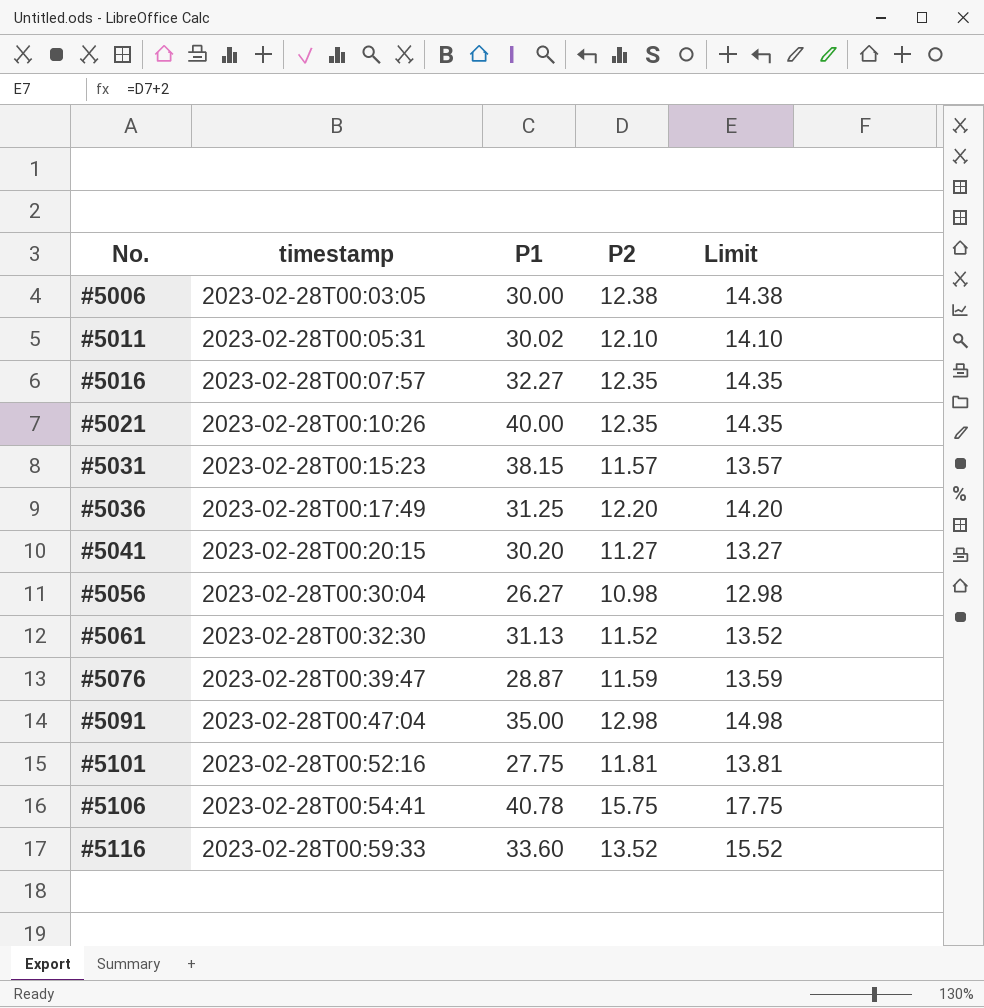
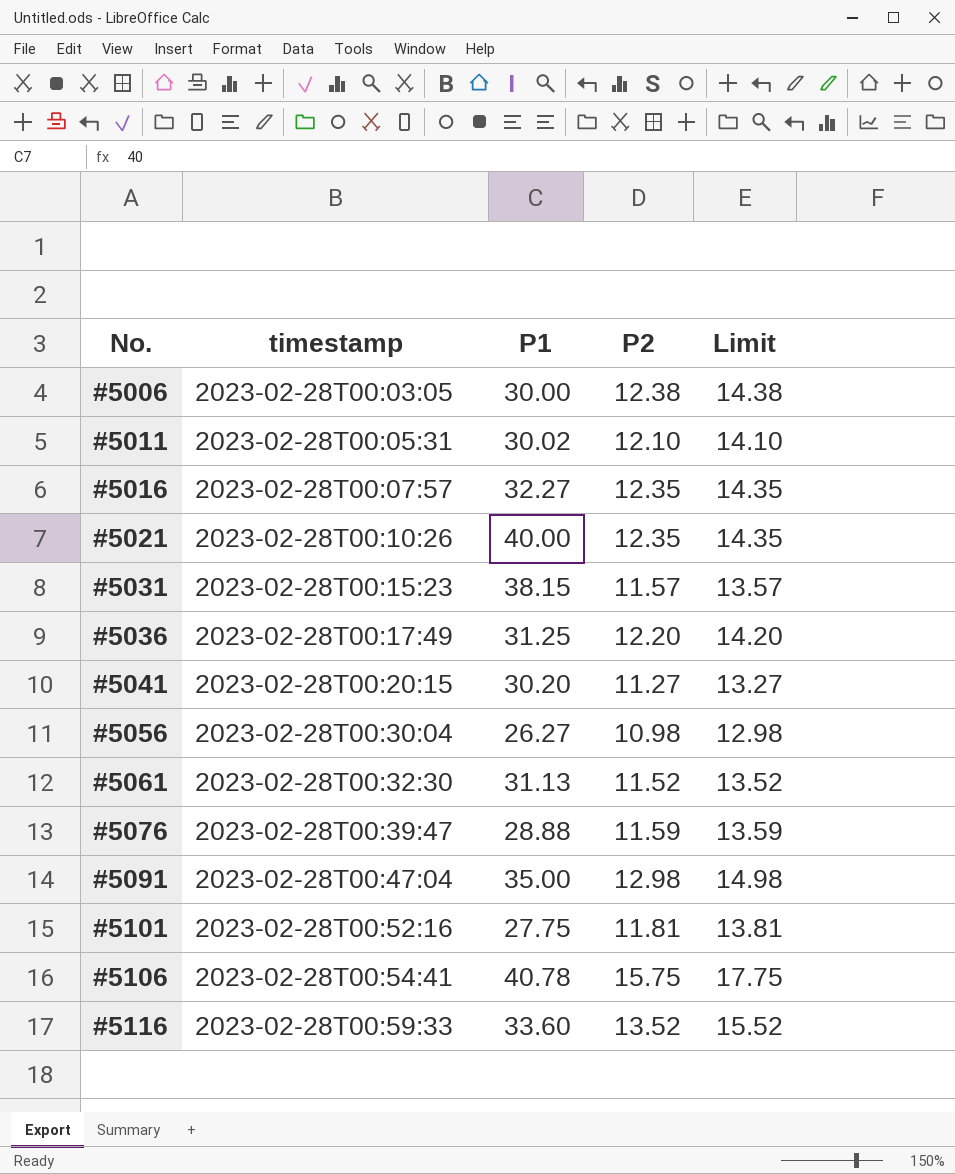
#5076 | P1: 28.87 -> 28.88

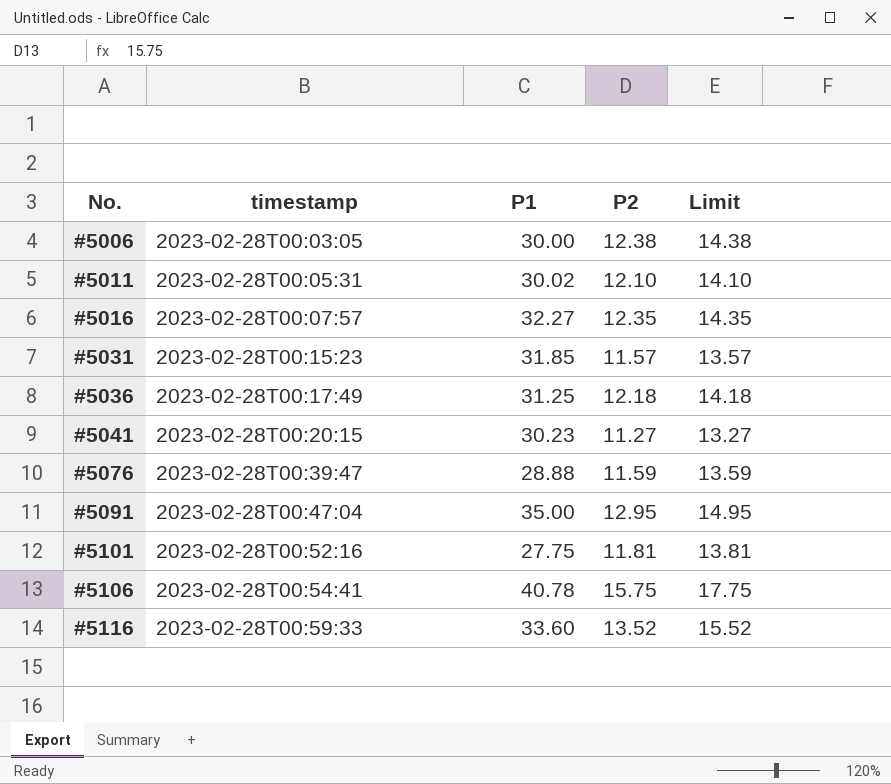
row #5021: 2023-02-28T00:10:26 | 40.00 | 12.35 | 14.35 -> none
row #5056: 2023-02-28T00:30:04 | 26.27 | 10.98 | 12.98 -> none
row #5061: 2023-02-28T00:32:30 | 31.13 | 11.52 | 13.52 -> none
#5031 | P1: 38.15 -> 31.85
#5036 | P2: 12.20 -> 12.18
#5036 | Limit: 14.20 -> 14.18
#5041 | P1: 30.20 -> 30.23
#5091 | P2: 12.98 -> 12.95
#5091 | Limit: 14.98 -> 14.95

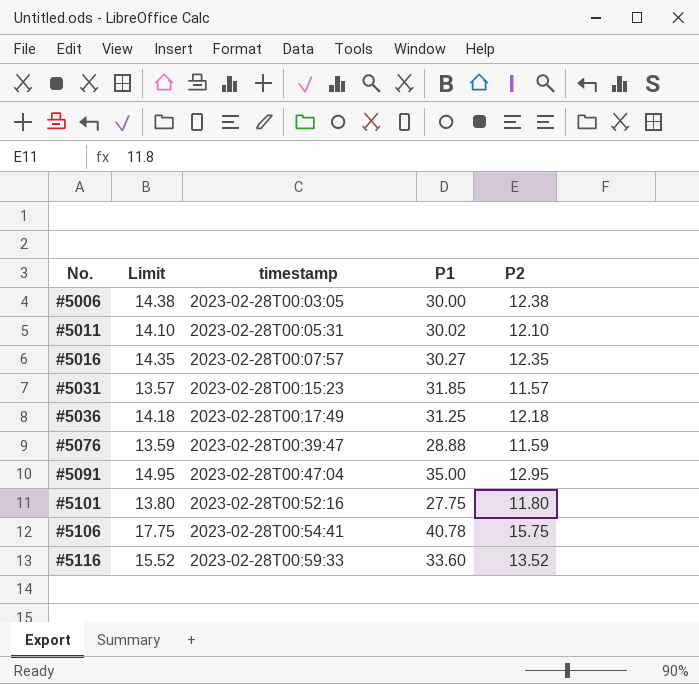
column Limit | position: 5 -> 2
row #5041: 2023-02-28T00:20:15 | 30.23 | 11.27 | 13.27 -> none
#5016 | P1: 32.27 -> 30.27
#5101 | Limit: 13.81 -> 13.80
#5101 | P2: 11.81 -> 11.80

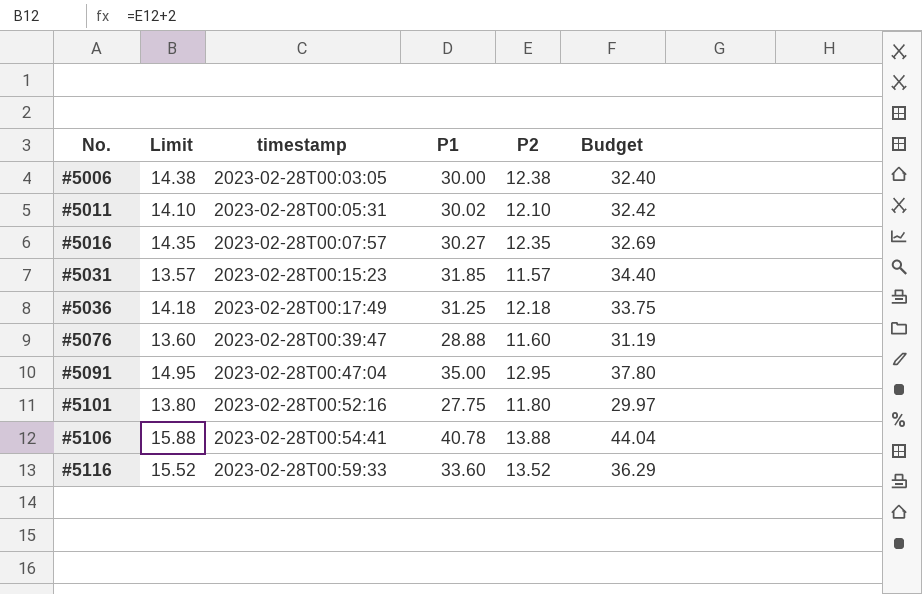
column Budget | formula: none -> [P1] * 1.08
#5076 | Limit: 13.59 -> 13.60
#5076 | P2: 11.59 -> 11.60
#5106 | Limit: 17.75 -> 15.88
#5106 | P2: 15.75 -> 13.88

